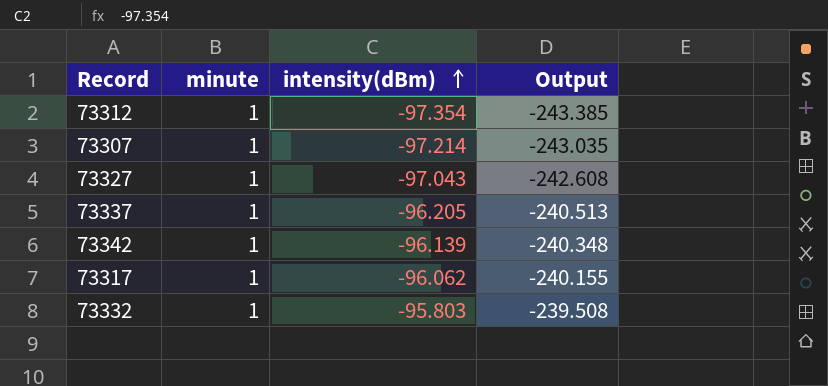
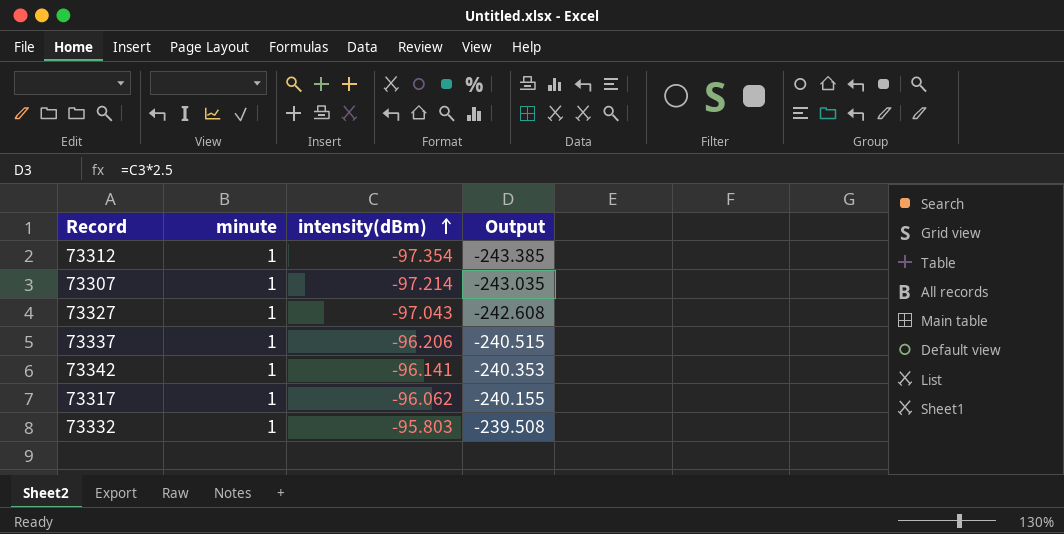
73337 | intensity(dBm): -96.205 -> -96.206
73337 | Output: -240.513 -> -240.515
73342 | intensity(dBm): -96.139 -> -96.141
73342 | Output: -240.348 -> -240.353

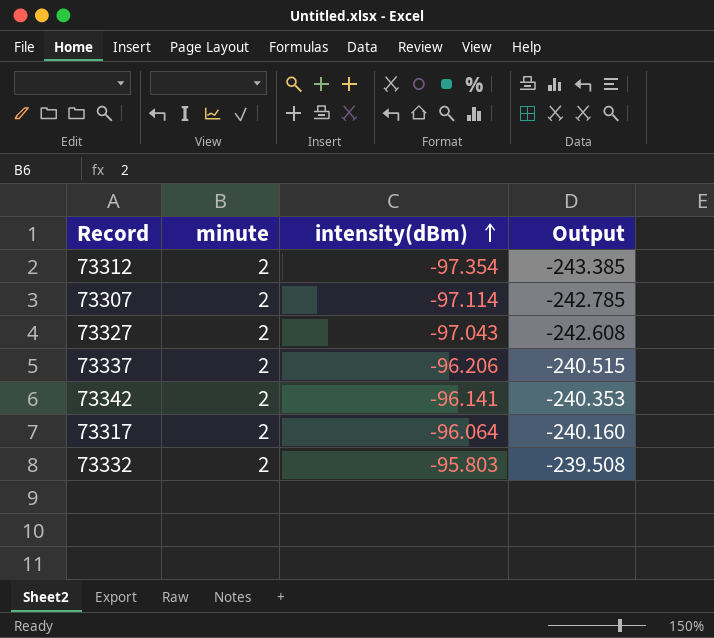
73312 | minute: 1 -> 2
73307 | minute: 1 -> 2
73307 | intensity(dBm): -97.214 -> -97.114
73307 | Output: -243.035 -> -242.785
73327 | minute: 1 -> 2
73337 | minute: 1 -> 2
73342 | minute: 1 -> 2
73317 | minute: 1 -> 2
73317 | intensity(dBm): -96.062 -> -96.064
73317 | Output: -240.155 -> -240.160
73332 | minute: 1 -> 2

